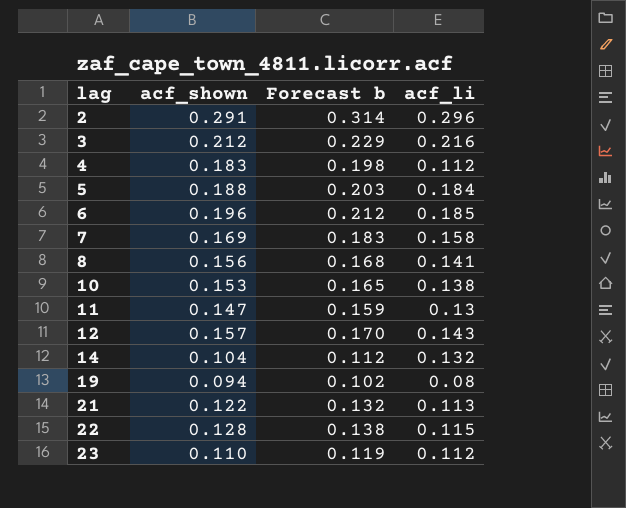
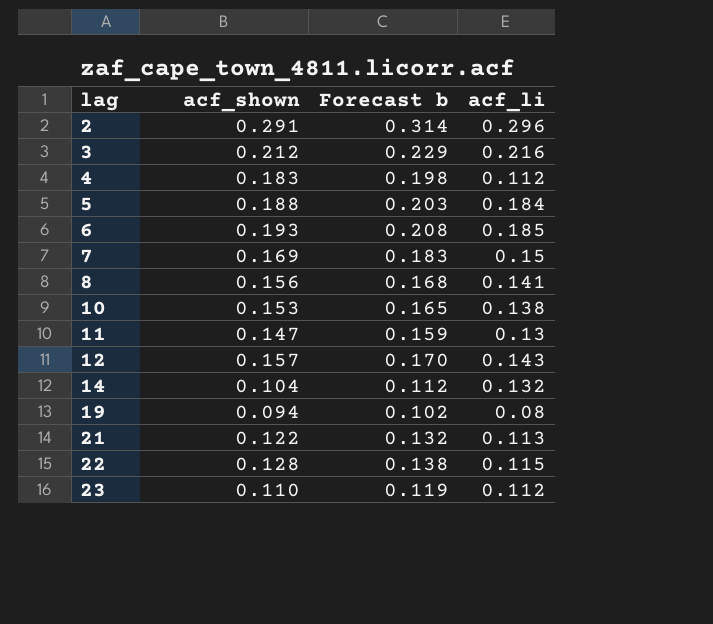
6 | acf_shown: 0.196 -> 0.193
6 | Forecast b: 0.212 -> 0.208
7 | acf_li: 0.158 -> 0.15

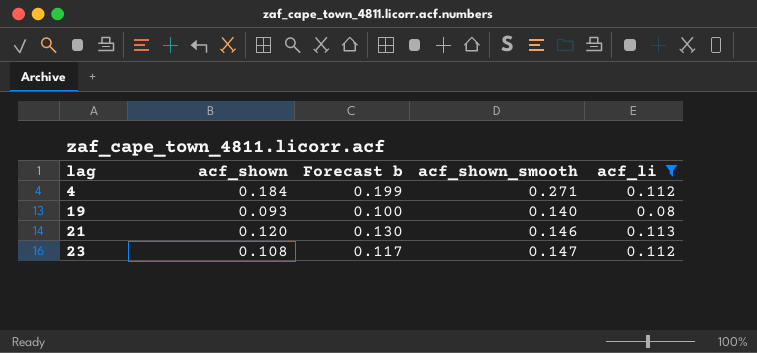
filter: none -> acf_li <= 0.113
column acf_shown_smooth | position: none -> 4
4 | acf_shown: 0.183 -> 0.184
4 | Forecast b: 0.198 -> 0.199
19 | acf_shown: 0.094 -> 0.093
19 | Forecast b: 0.102 -> 0.100
21 | acf_shown: 0.122 -> 0.120
21 | Forecast b: 0.132 -> 0.130
23 | acf_shown: 0.110 -> 0.108
23 | Forecast b: 0.119 -> 0.117

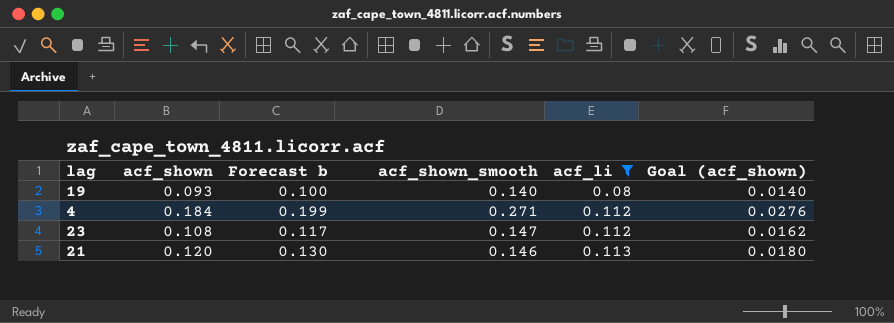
row order: lag ascending -> acf_li ascending
column Goal (acf_shown) | formula: none -> [acf_shown] * 0.15

